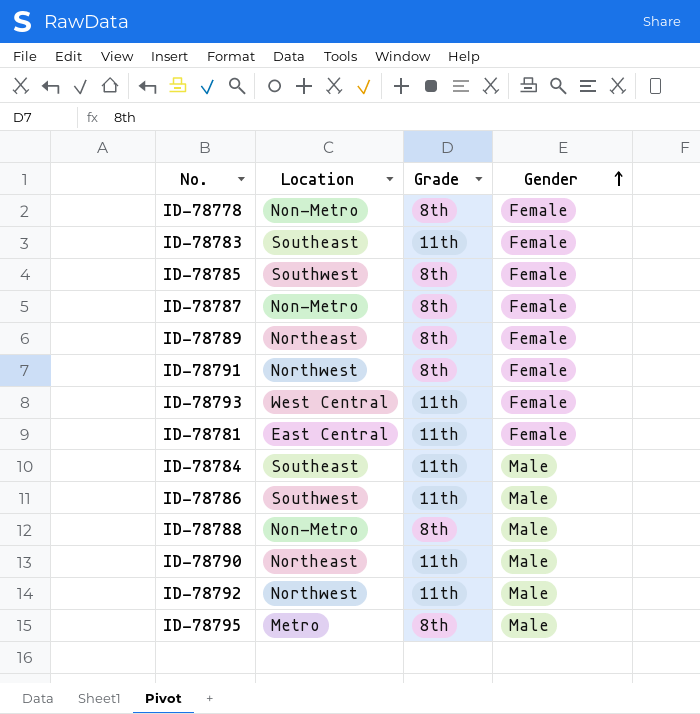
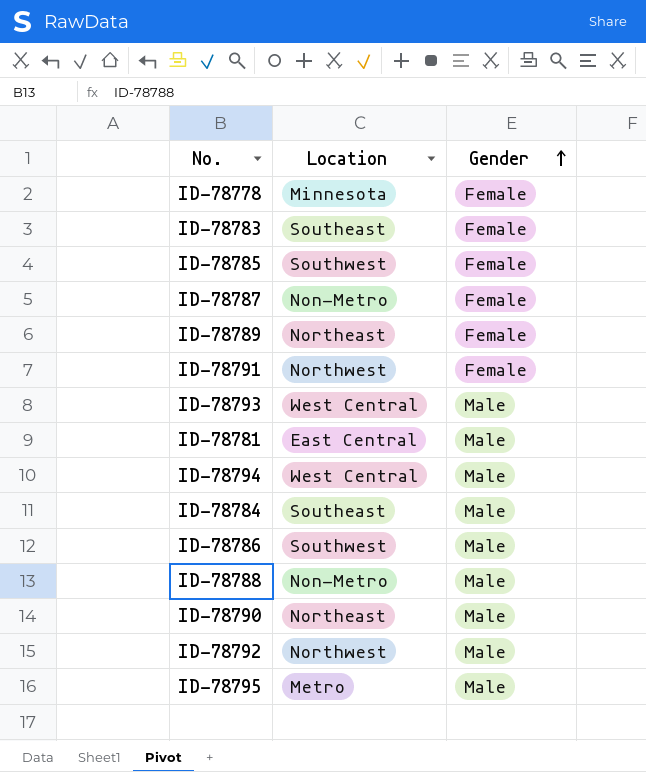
column Grade | position: 3 -> none
ID-78778 | Location: Non-Metro -> Minnesota
ID-78793 | Gender: Female -> Male
ID-78781 | Gender: Female -> Male
row ID-78794: none -> West Central | Male

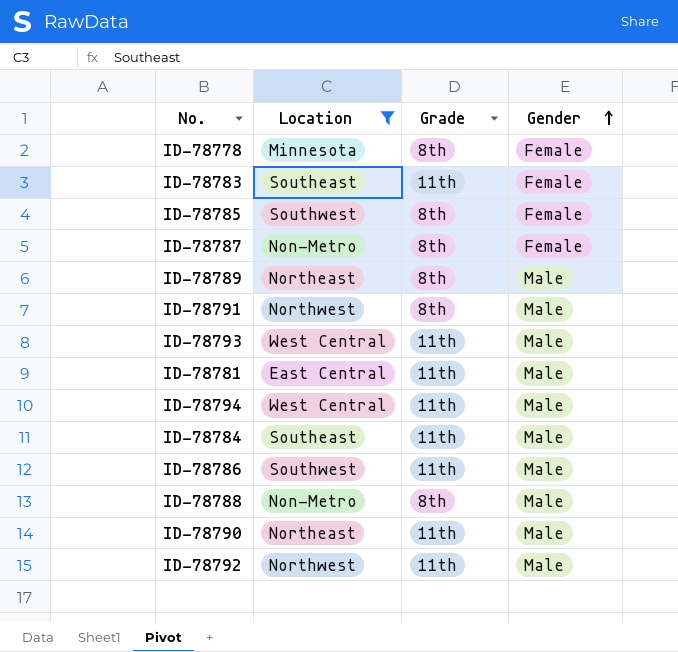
filter: none -> Location != Metro
column Grade | position: none -> 3
ID-78789 | Gender: Female -> Male
ID-78791 | Gender: Female -> Male

